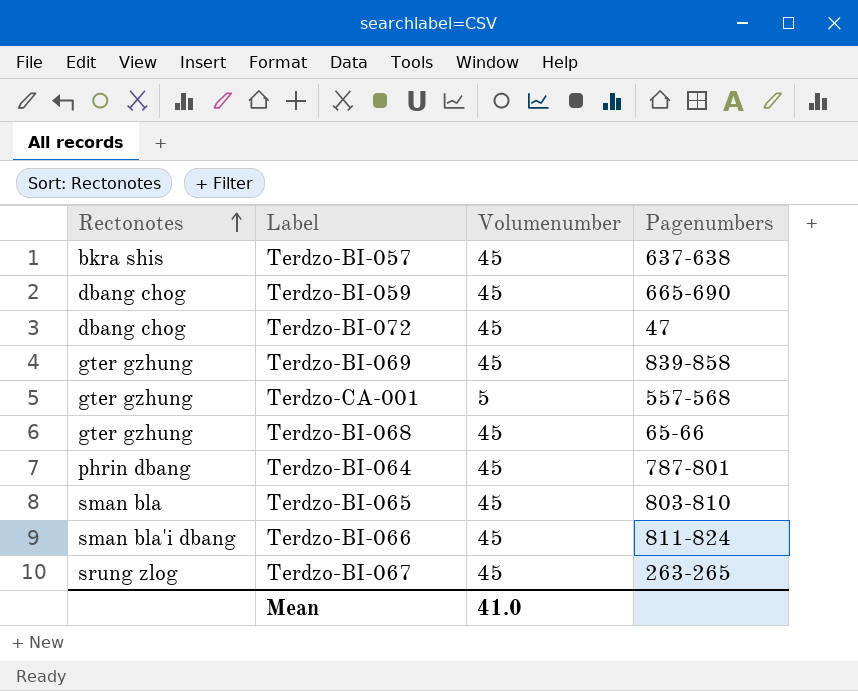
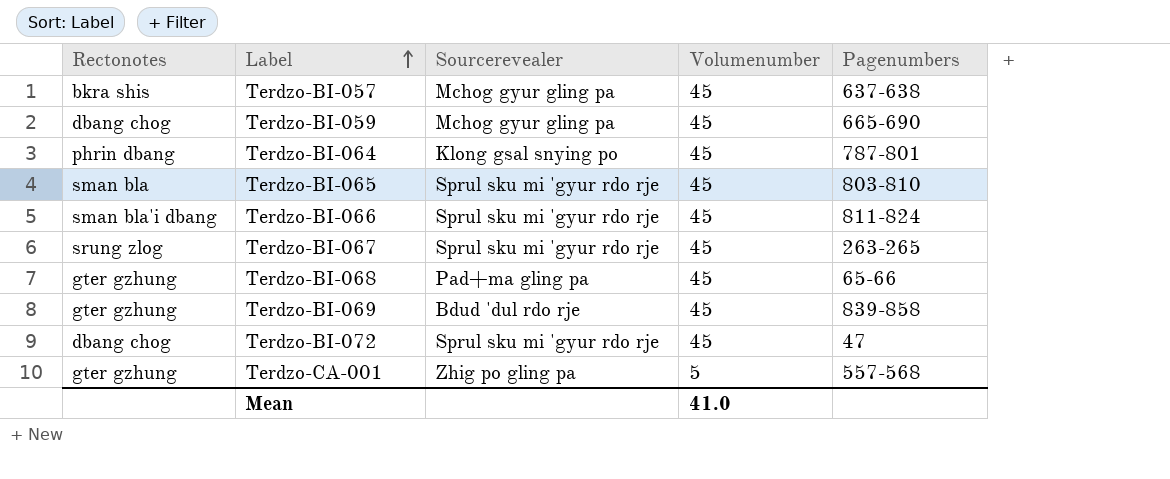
row order: Rectonotes ascending -> Label ascending
column Sourcerevealer | position: none -> 3

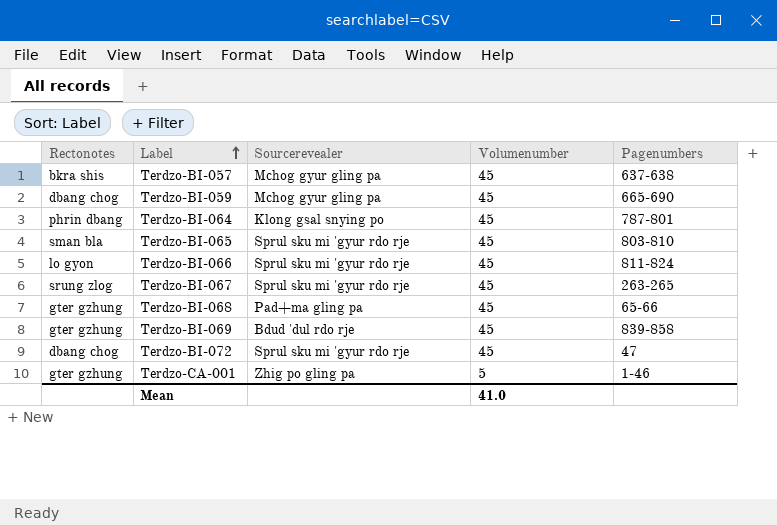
Terdzo-BI-066 | Rectonotes: sman bla'i dbang -> lo gyon
Terdzo-CA-001 | Pagenumbers: 557-568 -> 1-46

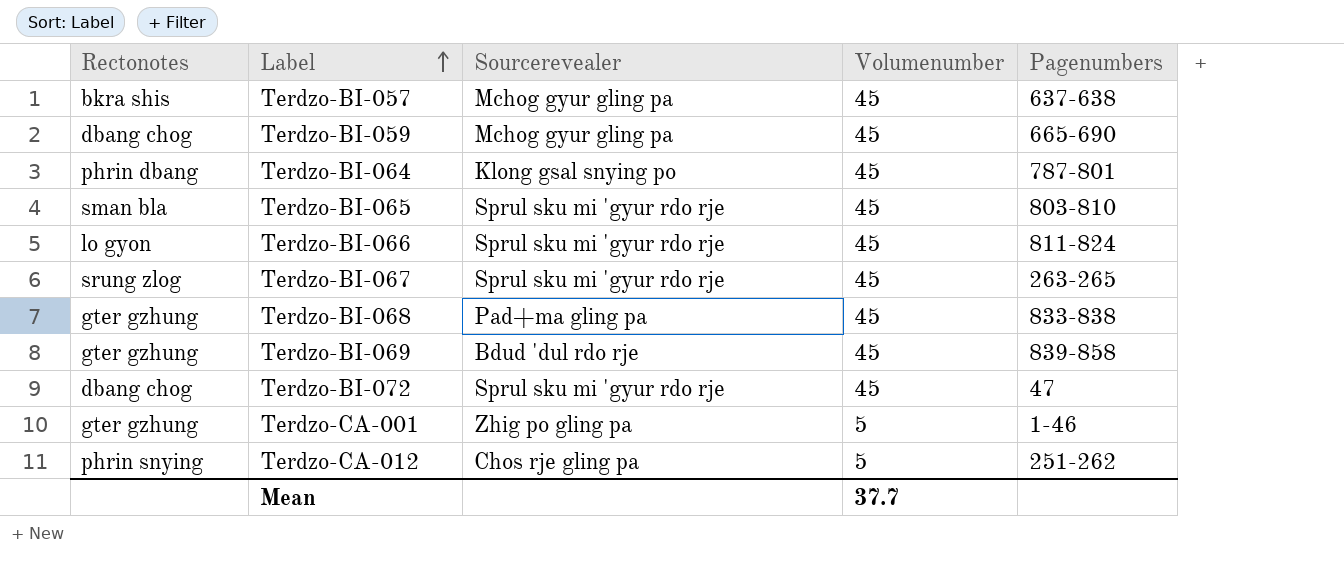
Terdzo-BI-068 | Pagenumbers: 65-66 -> 833-838
row Terdzo-CA-012: none -> phrin snying | Chos rje gling pa | 5 | 251-262
Mean | Volumenumber: 41.0 -> 37.7

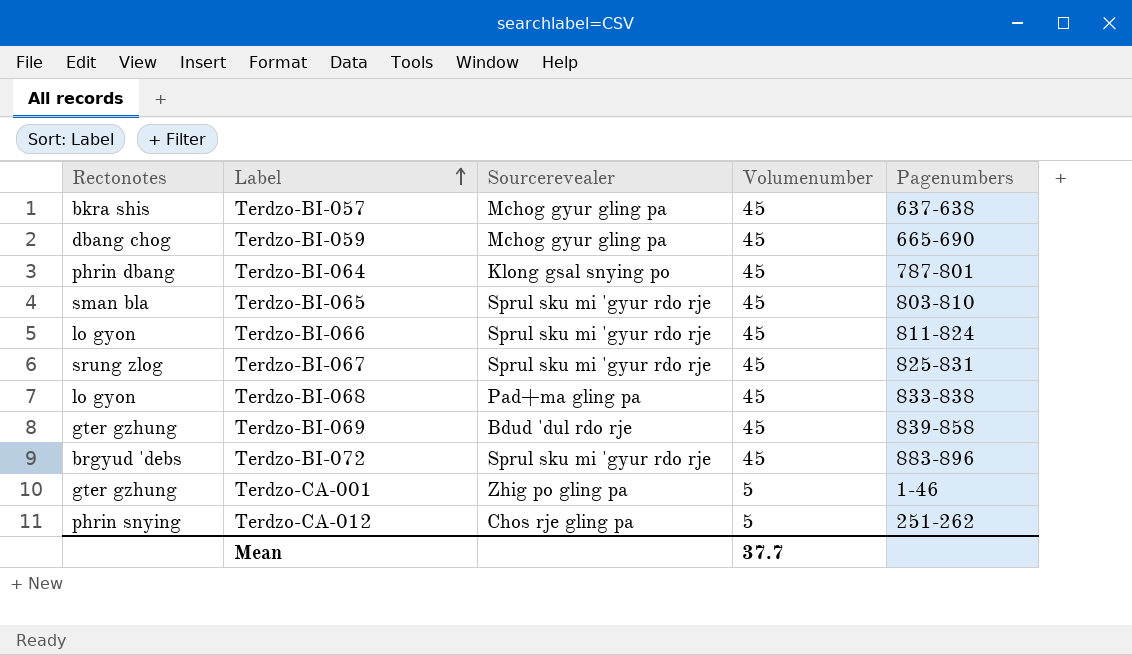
Terdzo-BI-067 | Pagenumbers: 263-265 -> 825-831
Terdzo-BI-068 | Rectonotes: gter gzhung -> lo gyon
Terdzo-BI-072 | Rectonotes: dbang chog -> brgyud 'debs
Terdzo-BI-072 | Pagenumbers: 47 -> 883-896

